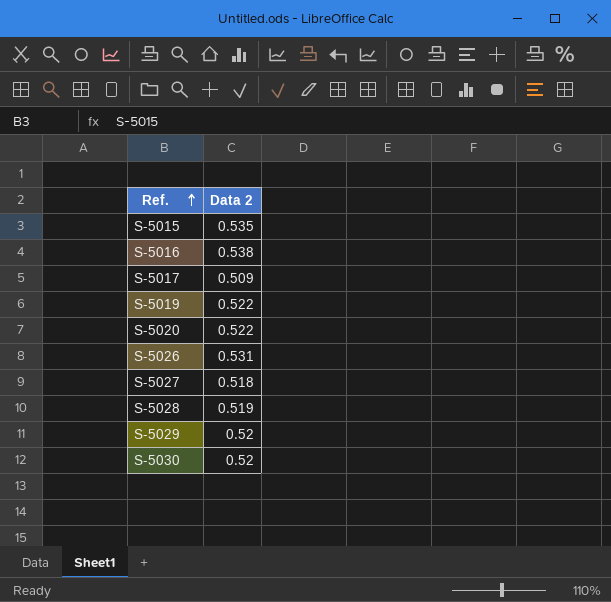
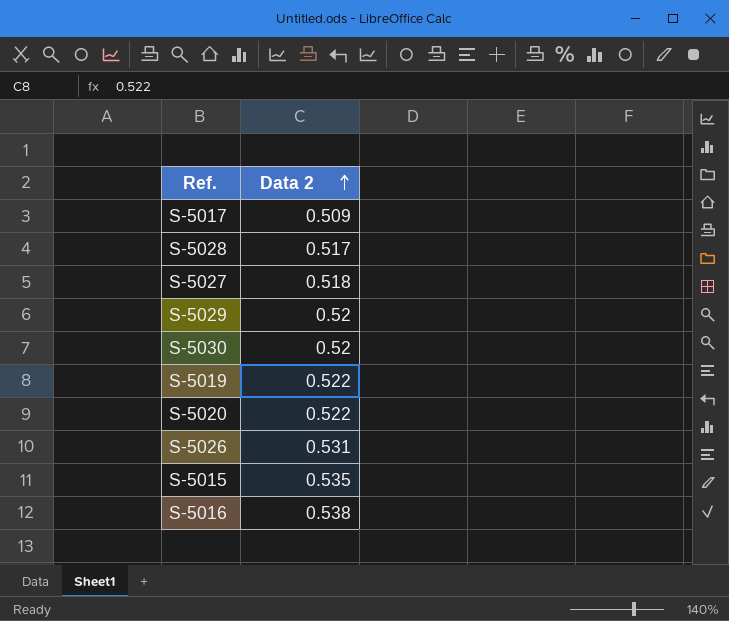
row order: Ref. ascending -> Data 2 ascending
S-5028 | Data 2: 0.519 -> 0.517

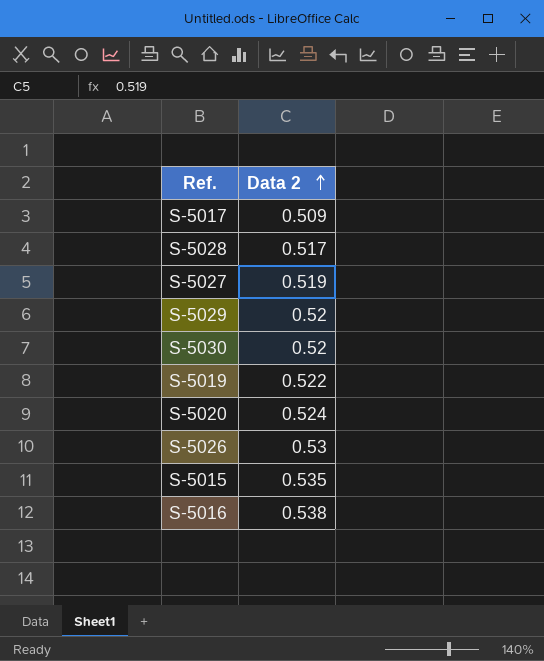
S-5027 | Data 2: 0.518 -> 0.519
S-5020 | Data 2: 0.522 -> 0.524
S-5026 | Data 2: 0.531 -> 0.53

